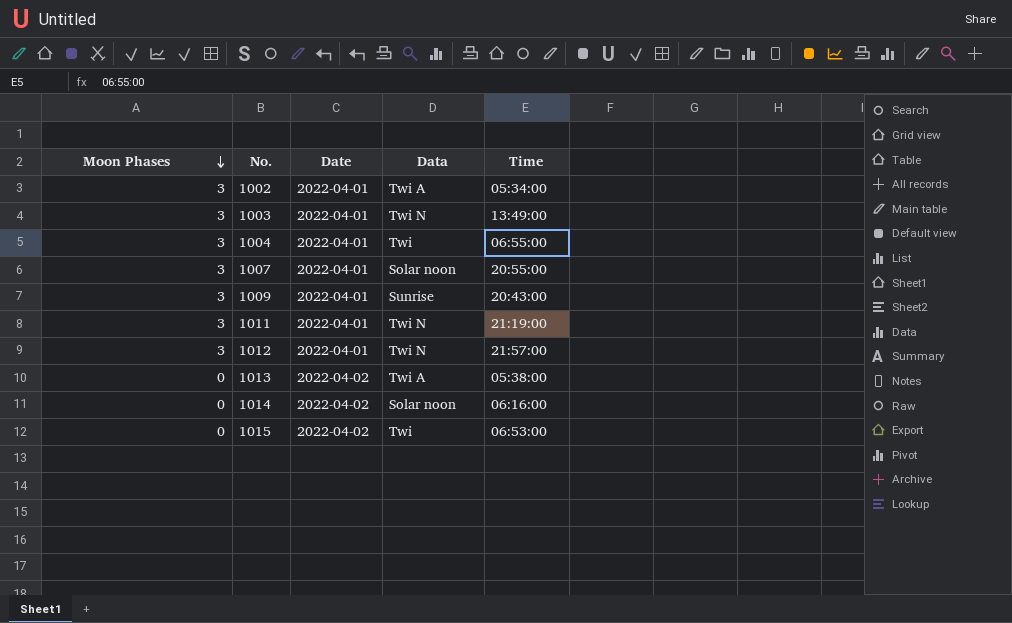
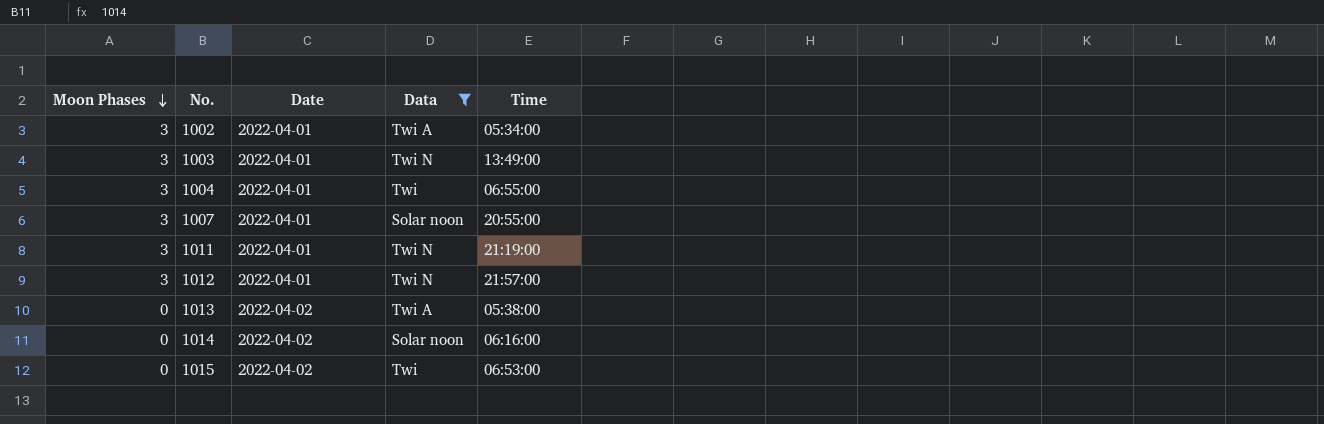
filter: none -> Data != Sunrise

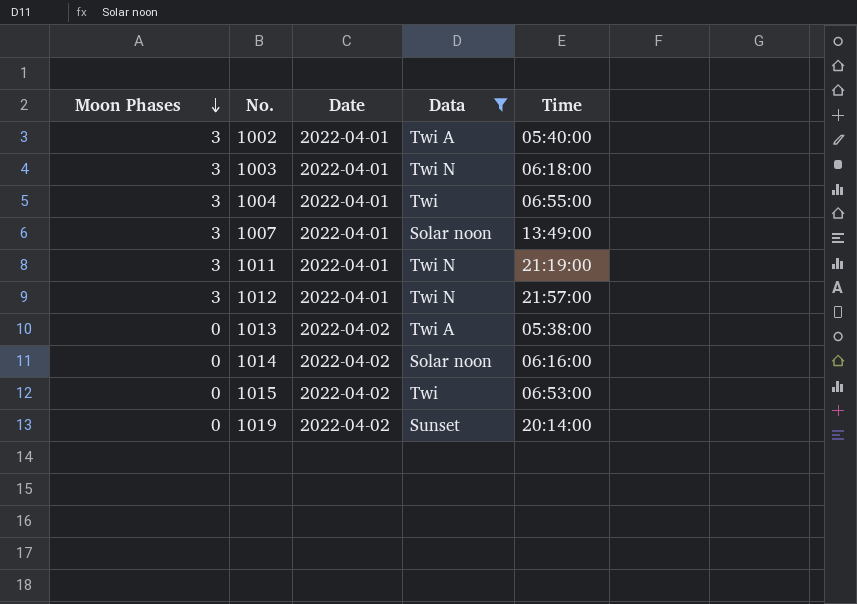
1002 | Time: 05:34:00 -> 05:40:00
1003 | Time: 13:49:00 -> 06:18:00
1007 | Time: 20:55:00 -> 13:49:00
row 1019: none -> 0 | 2022-04-02 | Sunset | 20:14:00

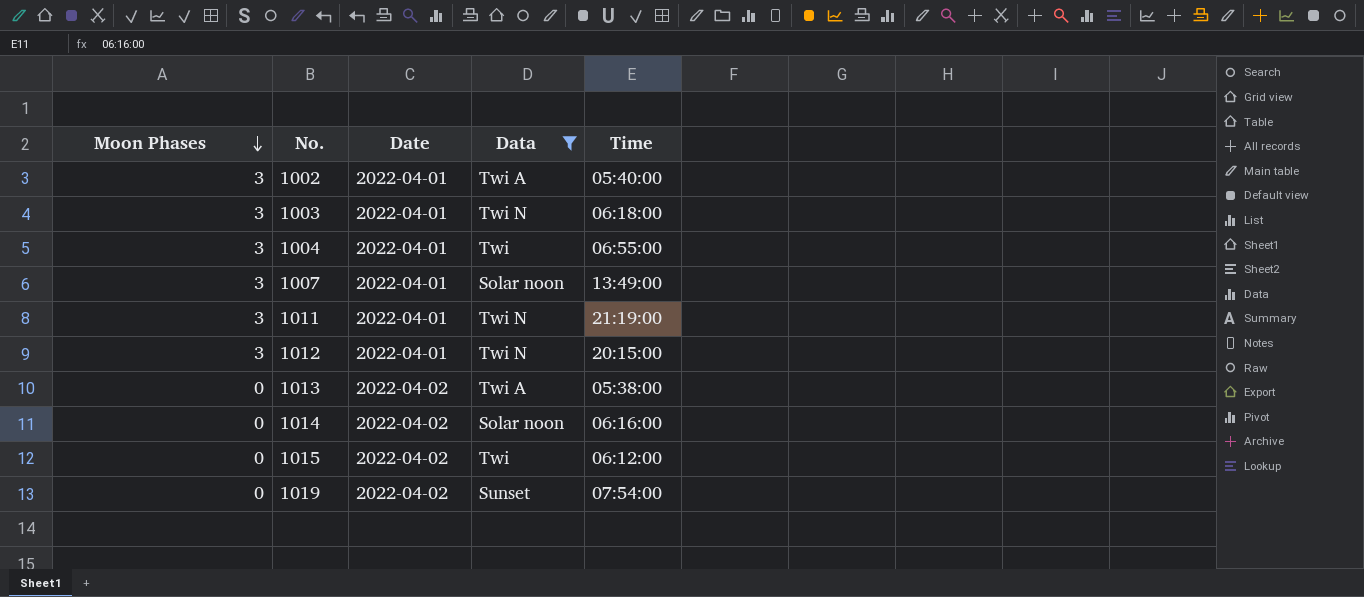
1012 | Time: 21:57:00 -> 20:15:00
1015 | Time: 06:53:00 -> 06:12:00
1019 | Time: 20:14:00 -> 07:54:00

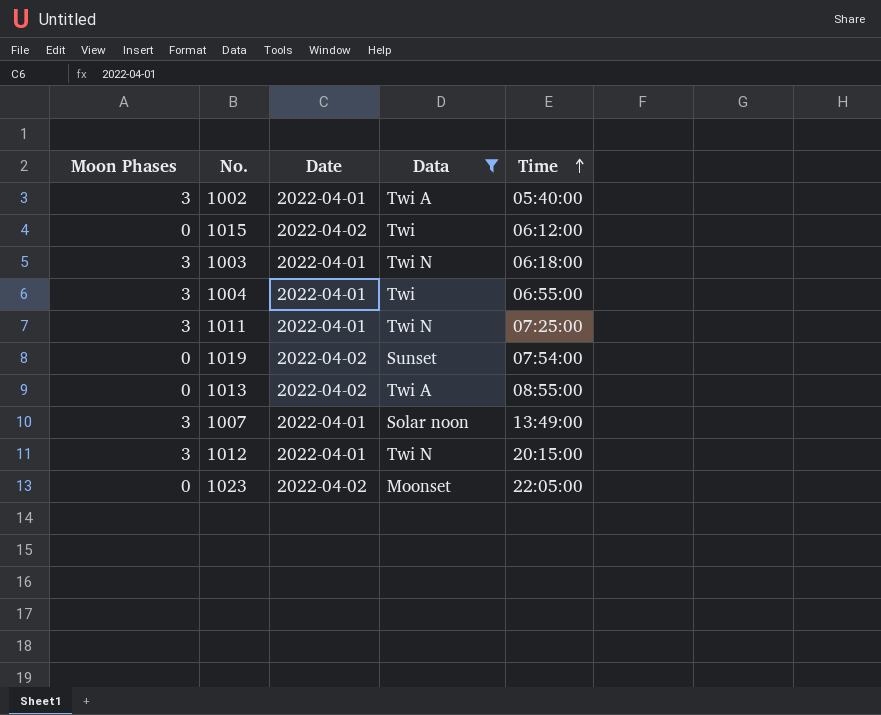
row order: Moon Phases descending -> Time ascending
row 1014: 0 | 2022-04-02 | Solar noon | 06:16:00 -> none
1011 | Time: 21:19:00 -> 07:25:00
1013 | Time: 05:38:00 -> 08:55:00
row 1023: none -> 0 | 2022-04-02 | Moonset | 22:05:00

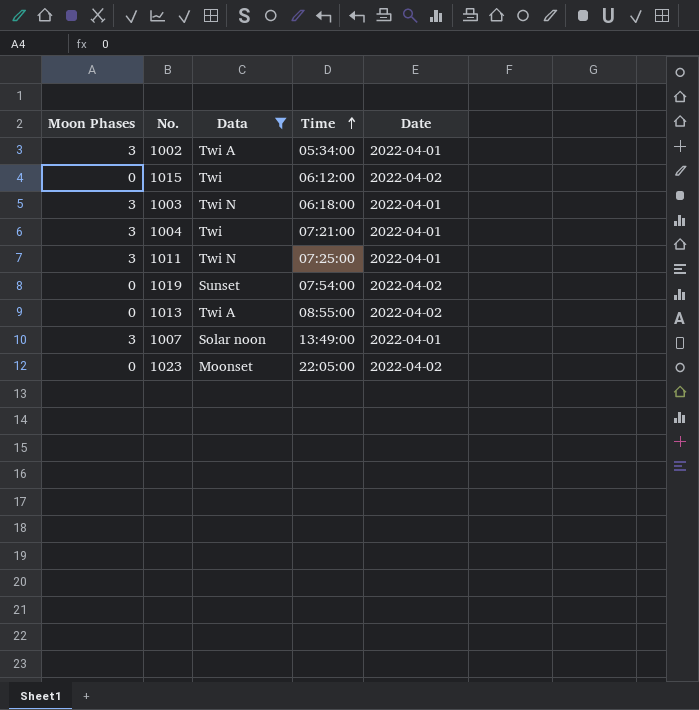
column Date | position: 3 -> 5
row 1012: 3 | 2022-04-01 | Twi N | 20:15:00 -> none
1002 | Time: 05:40:00 -> 05:34:00
1004 | Time: 06:55:00 -> 07:21:00

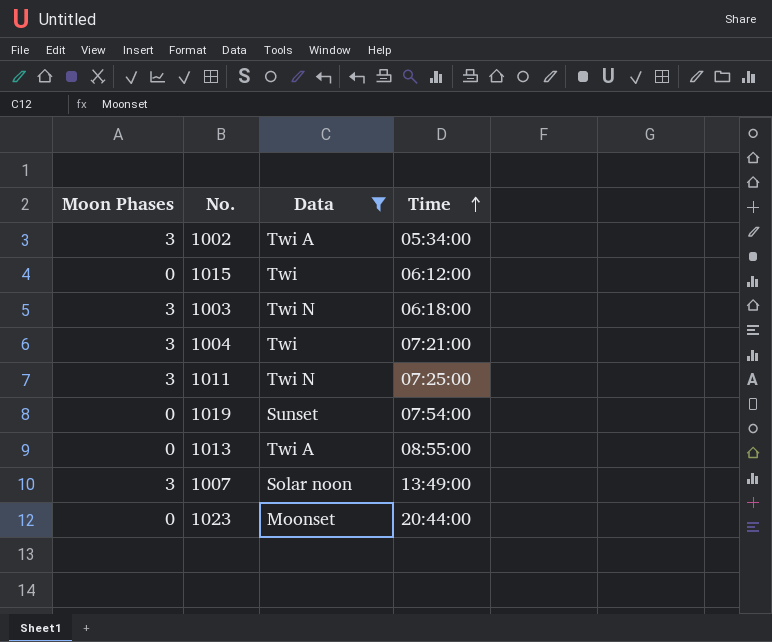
column Date | position: 5 -> none
1023 | Time: 22:05:00 -> 20:44:00

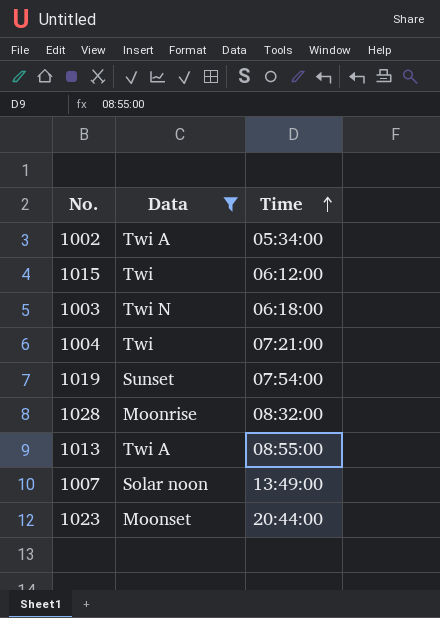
column Moon Phases | position: 1 -> none
row 1011: 3 | Twi N | 07:25:00 -> none
row 1028: none -> Moonrise | 08:32:00

